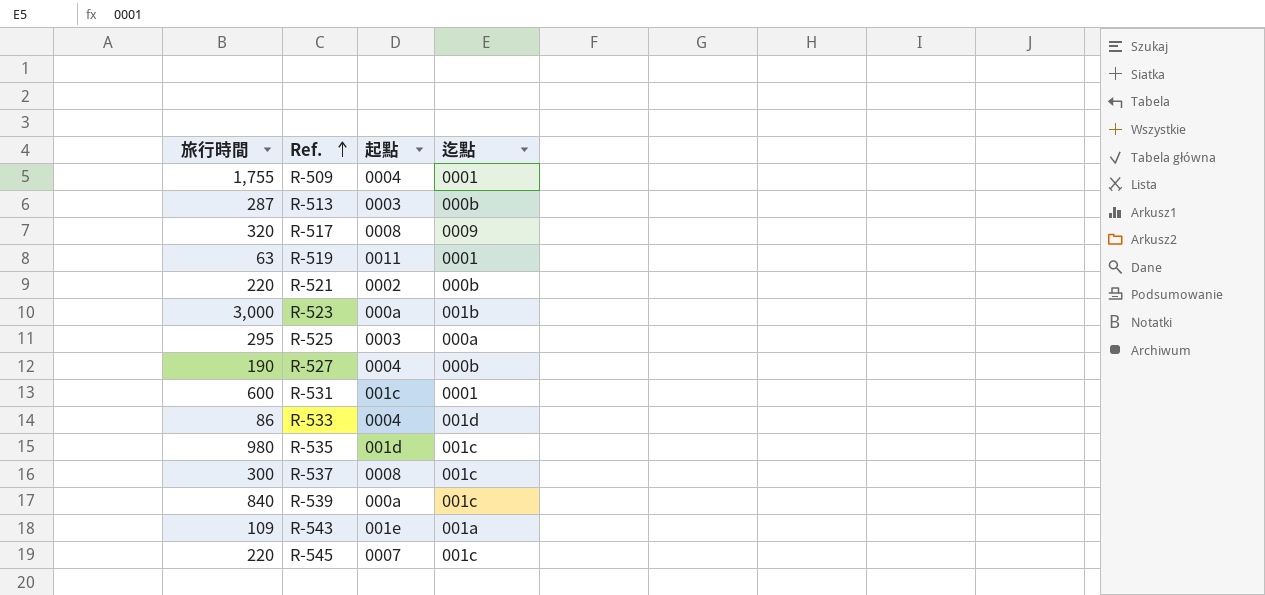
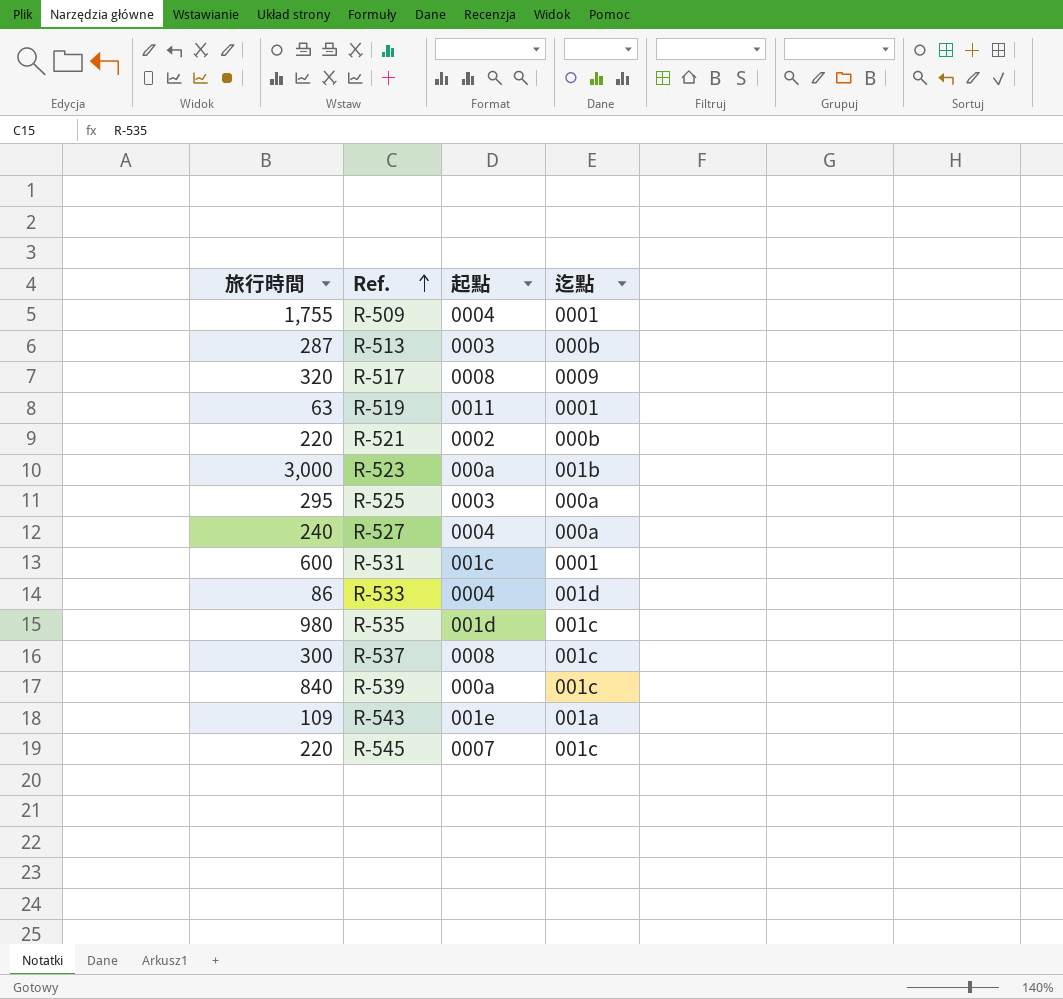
R-527 | 旅行時間: 190 -> 240
R-527 | 迄點: 000b -> 000a

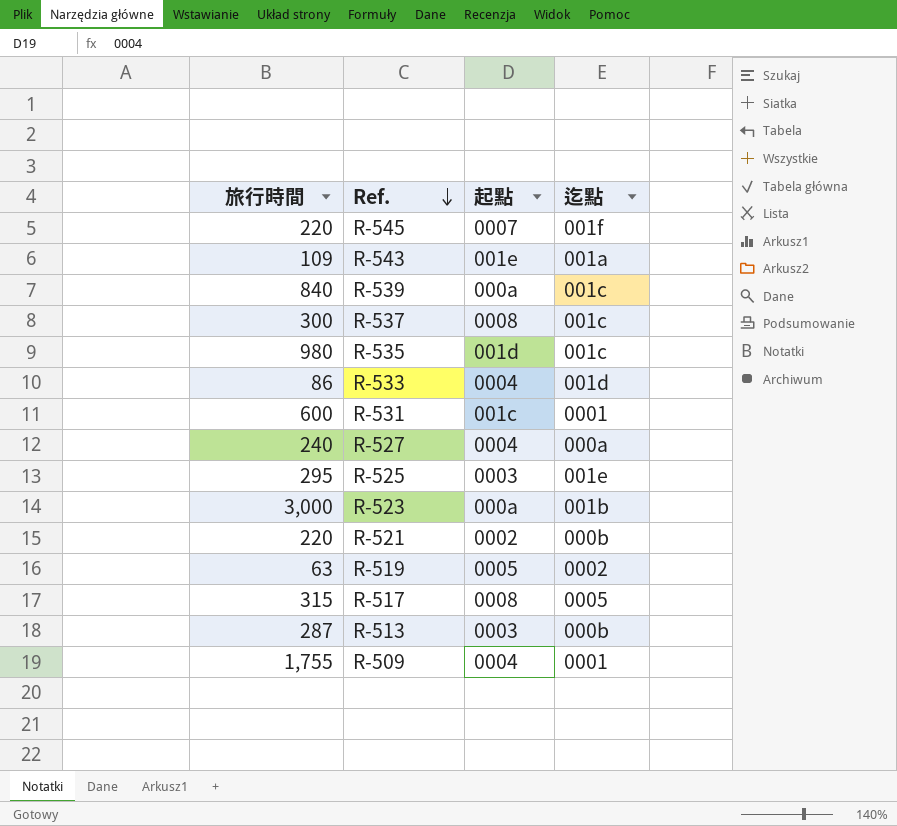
row order: Ref. ascending -> Ref. descending
R-545 | 迄點: 001c -> 001f
R-525 | 迄點: 000a -> 001e
R-519 | 起點: 0011 -> 0005
R-519 | 迄點: 0001 -> 0002
R-517 | 旅行時間: 320 -> 315
R-517 | 迄點: 0009 -> 0005

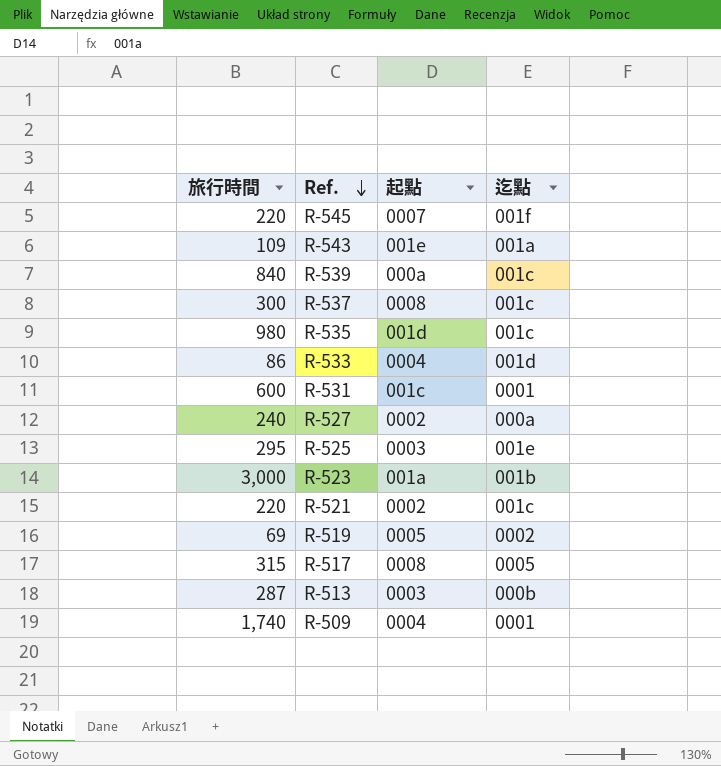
R-527 | 起點: 0004 -> 0002
R-523 | 起點: 000a -> 001a
R-521 | 迄點: 000b -> 001c
R-519 | 旅行時間: 63 -> 69
R-509 | 旅行時間: 1,755 -> 1,740

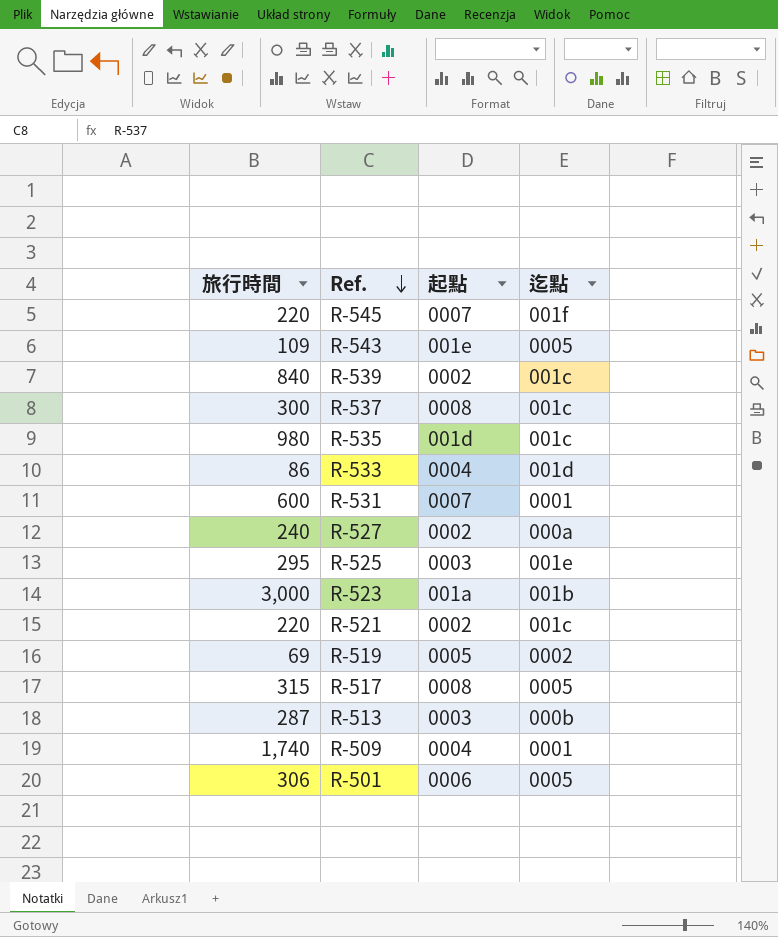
R-543 | 迄點: 001a -> 0005
R-539 | 起點: 000a -> 0002
R-531 | 起點: 001c -> 0007
row R-501: none -> 306 | 0006 | 0005

